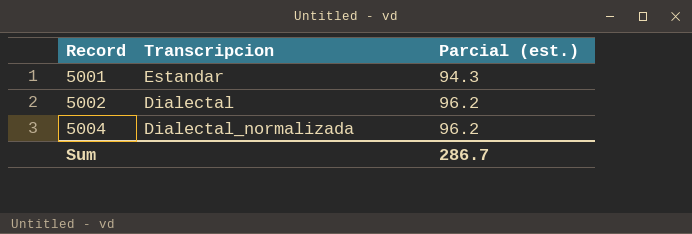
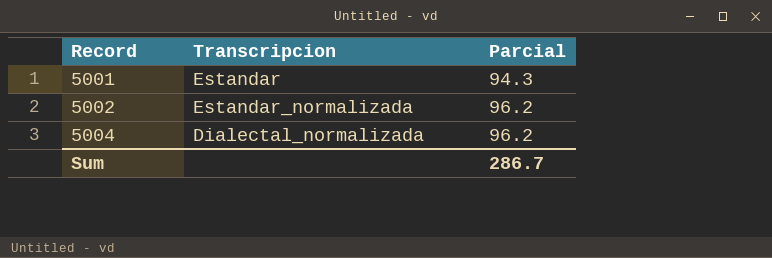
column name: Parcial (est.) -> Parcial
5002 | Transcripcion: Dialectal -> Estandar_normalizada

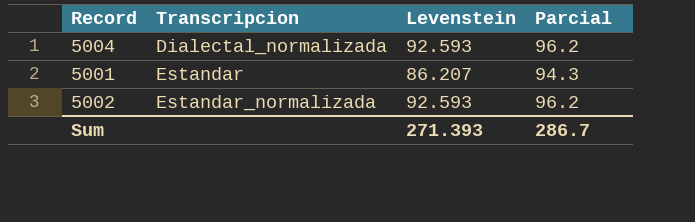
row order: Record ascending -> Transcripcion ascending
column Levenstein | position: none -> 3

